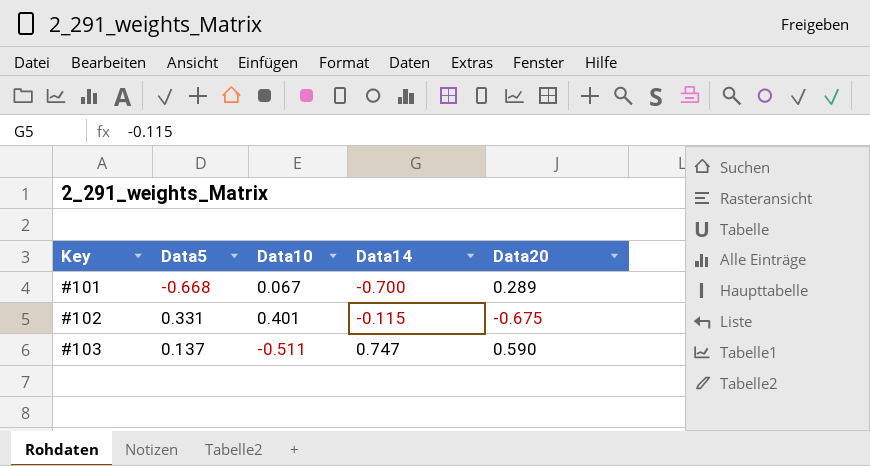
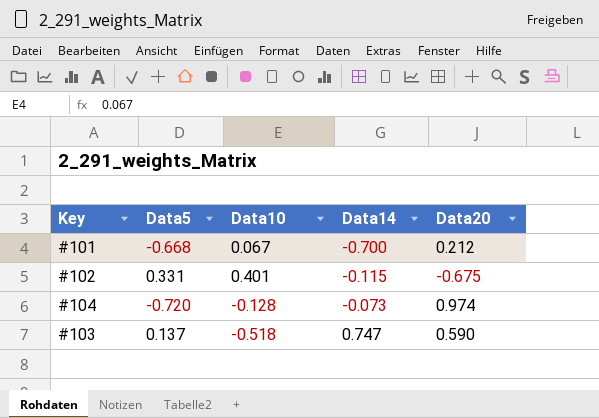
#101 | Data20: 0.289 -> 0.212
row #104: none -> -0.720 | -0.128 | -0.073 | 0.974
#103 | Data10: -0.511 -> -0.518

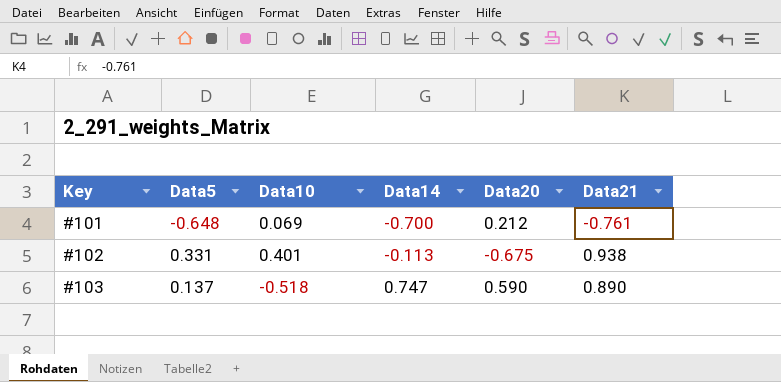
column Data21 | position: none -> 6
row #104: -0.720 | -0.128 | -0.073 | 0.974 -> none
#101 | Data5: -0.668 -> -0.648
#101 | Data10: 0.067 -> 0.069
#102 | Data14: -0.115 -> -0.113

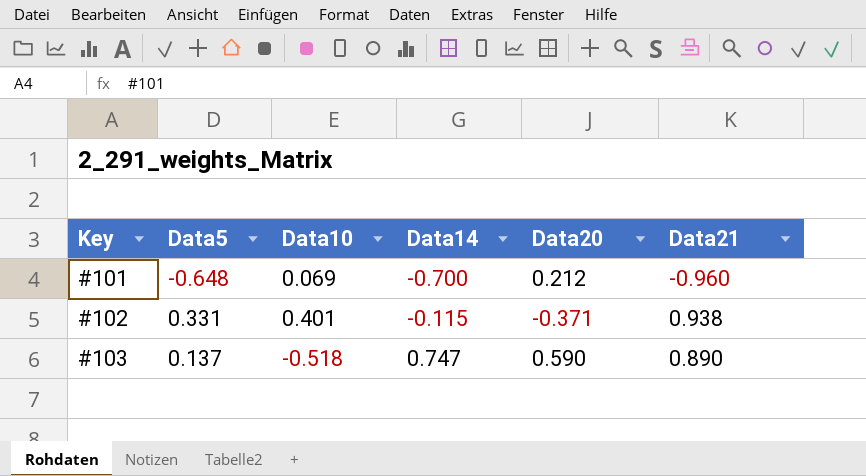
#101 | Data21: -0.761 -> -0.960
#102 | Data14: -0.113 -> -0.115
#102 | Data20: -0.675 -> -0.371

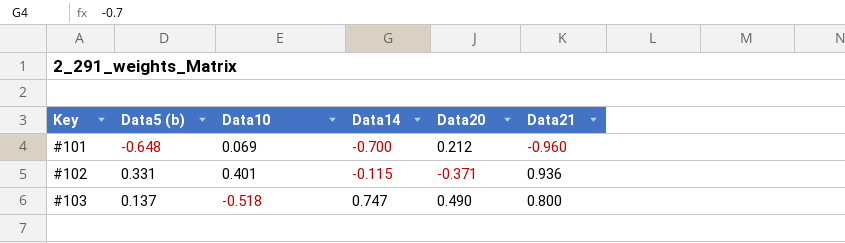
column name: Data5 -> Data5 (b)
#102 | Data21: 0.938 -> 0.936
#103 | Data20: 0.590 -> 0.490
#103 | Data21: 0.890 -> 0.800

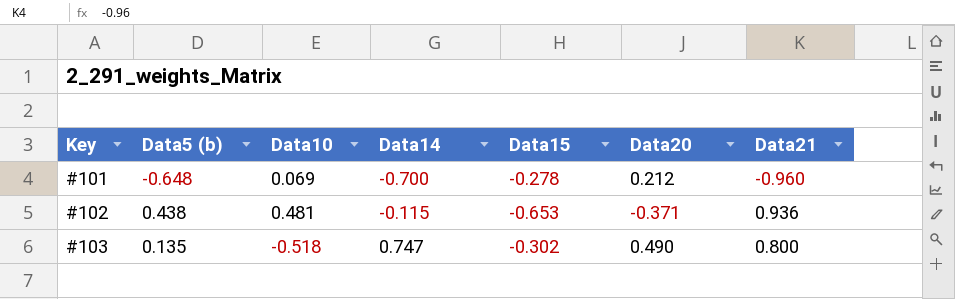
column Data15 | position: none -> 5
#102 | Data5 (b): 0.331 -> 0.438
#102 | Data10: 0.401 -> 0.481
#103 | Data5 (b): 0.137 -> 0.135

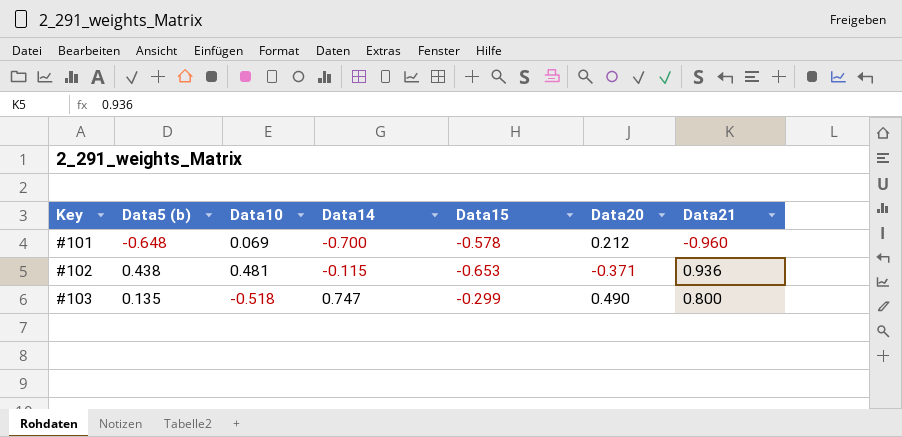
#101 | Data15: -0.278 -> -0.578
#103 | Data15: -0.302 -> -0.299

